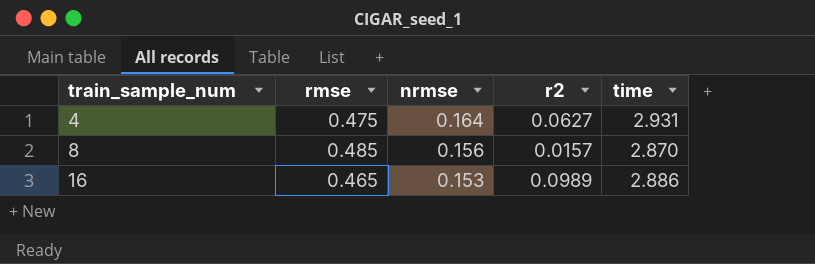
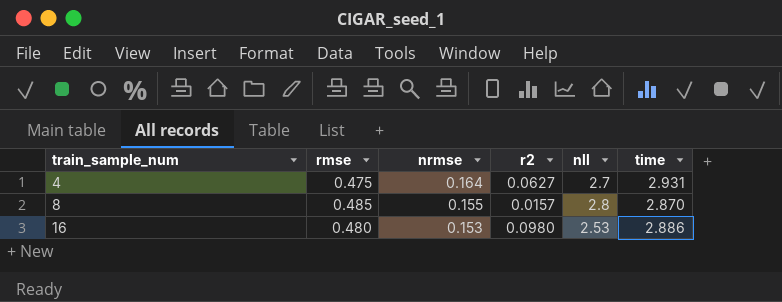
column nll | position: none -> 5
8 | nrmse: 0.156 -> 0.155
16 | rmse: 0.465 -> 0.480
16 | r2: 0.0989 -> 0.0980

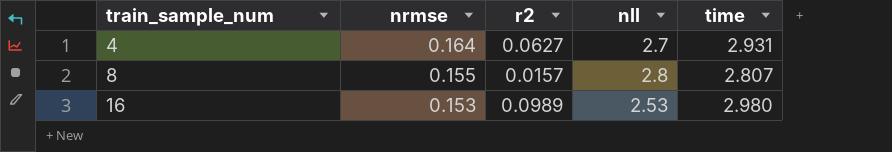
column rmse | position: 2 -> none
8 | time: 2.870 -> 2.807
16 | r2: 0.0980 -> 0.0989
16 | time: 2.886 -> 2.980

